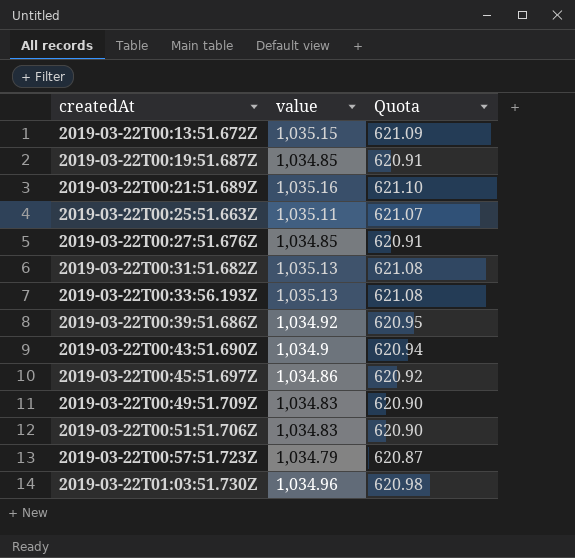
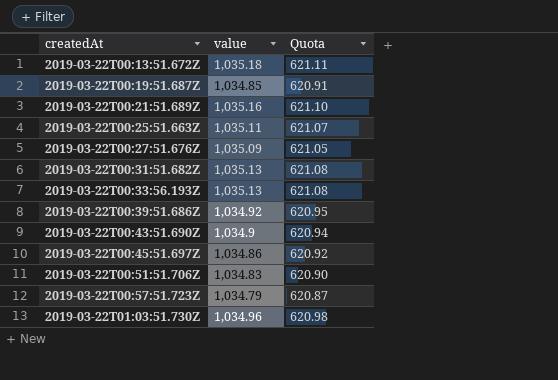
row 2019-03-22T00:49:51.709Z: 1,034.83 | 620.90 -> none
2019-03-22T00:13:51.672Z | value: 1,035.15 -> 1,035.18
2019-03-22T00:13:51.672Z | Quota: 621.09 -> 621.11
2019-03-22T00:27:51.676Z | value: 1,034.85 -> 1,035.09
2019-03-22T00:27:51.676Z | Quota: 620.91 -> 621.05

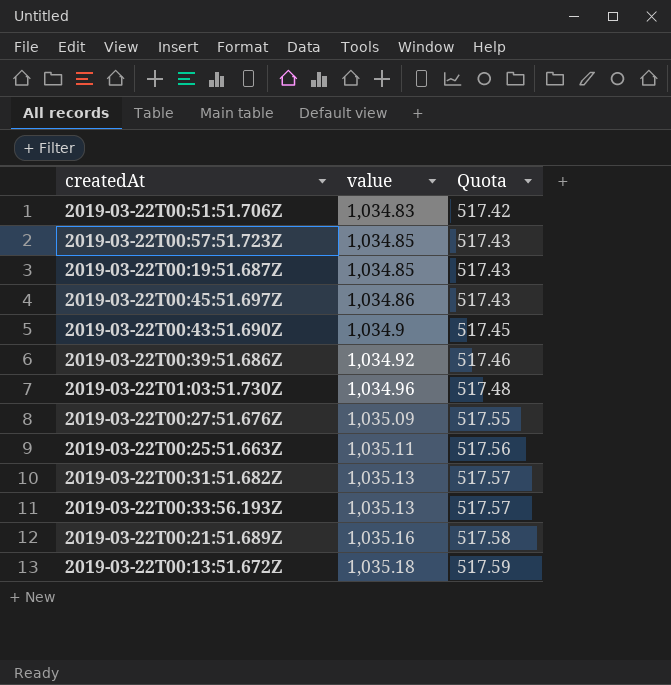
row order: createdAt ascending -> value ascending
column Quota | formula: [value] * 0.6 -> [value] * 0.5
2019-03-22T00:57:51.723Z | value: 1,034.79 -> 1,034.85

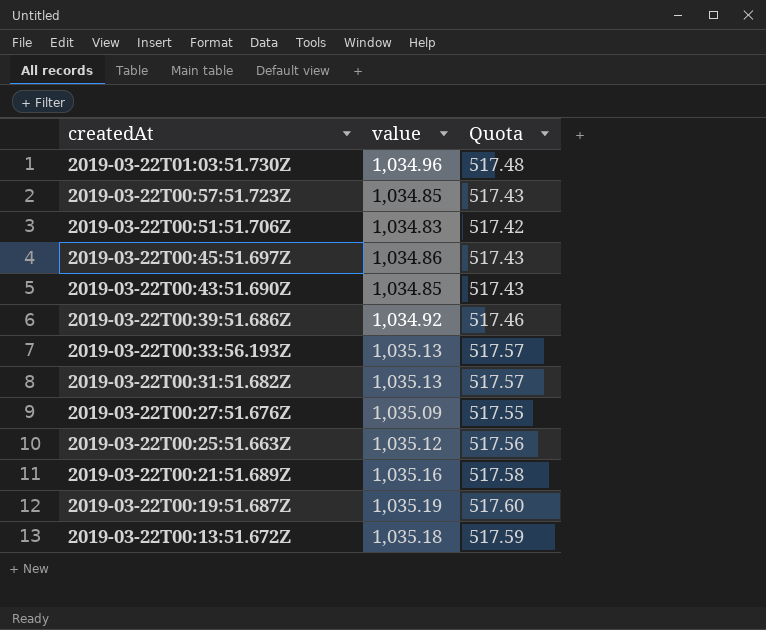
row order: value ascending -> createdAt descending
2019-03-22T00:43:51.690Z | value: 1,034.9 -> 1,034.85
2019-03-22T00:43:51.690Z | Quota: 517.45 -> 517.43
2019-03-22T00:25:51.663Z | value: 1,035.11 -> 1,035.12
2019-03-22T00:19:51.687Z | value: 1,034.85 -> 1,035.19
2019-03-22T00:19:51.687Z | Quota: 517.43 -> 517.60

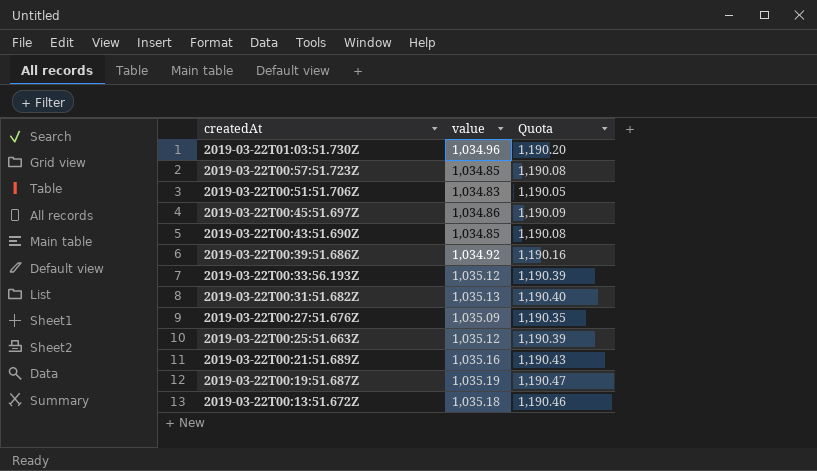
column Quota | formula: [value] * 0.5 -> [value] * 1.15
2019-03-22T00:33:56.193Z | value: 1,035.13 -> 1,035.12

